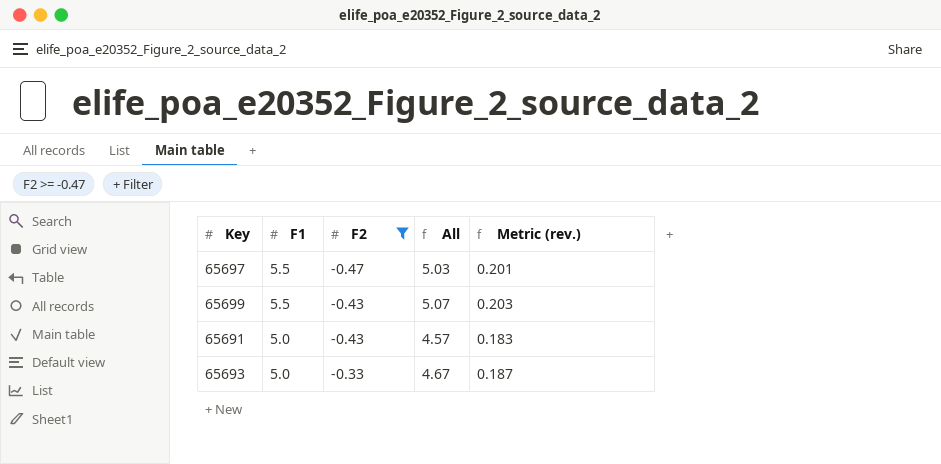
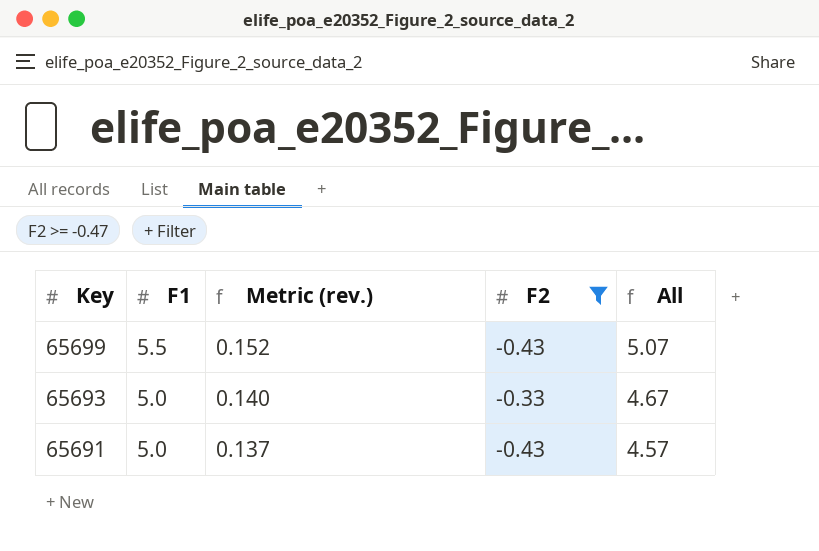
row order: F1 descending -> Key descending
column Metric (rev.) | formula: [All] * 0.04 -> [All] * 0.03
column Metric (rev.) | position: 5 -> 3
row 65697: 5.5 | -0.47 | 5.03 | 0.201 -> none

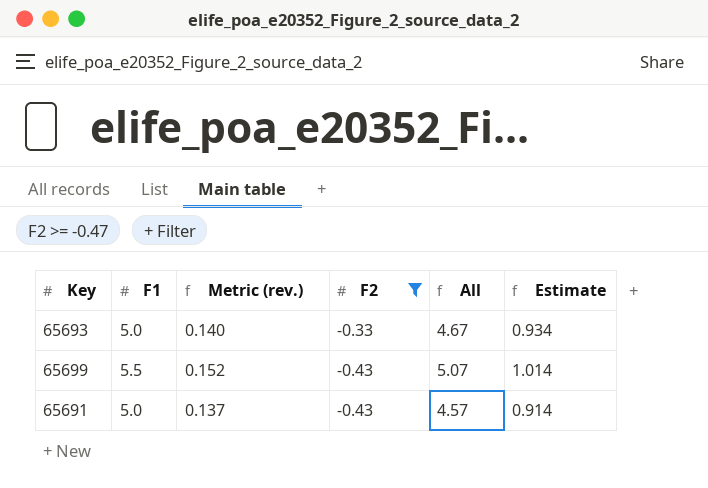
row order: Key descending -> F2 descending
column Estimate | formula: none -> [All] * 0.2

